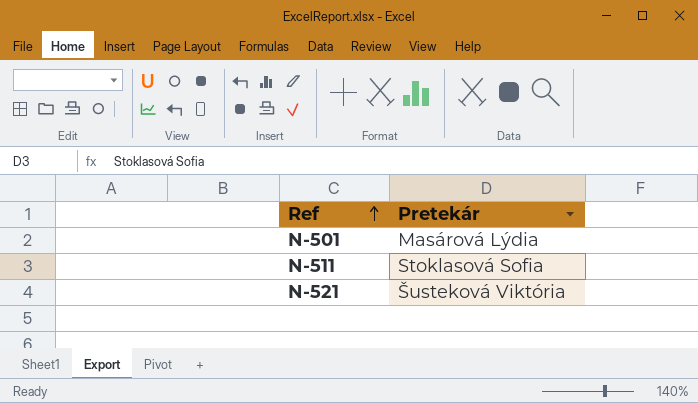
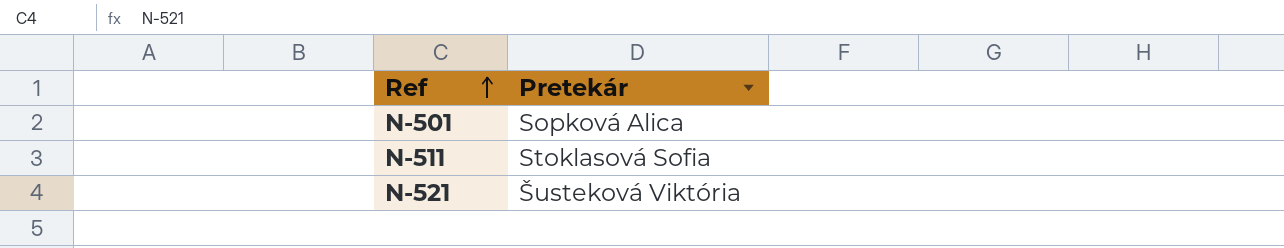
N-501 | Pretekár: Masárová Lýdia -> Sopková Alica

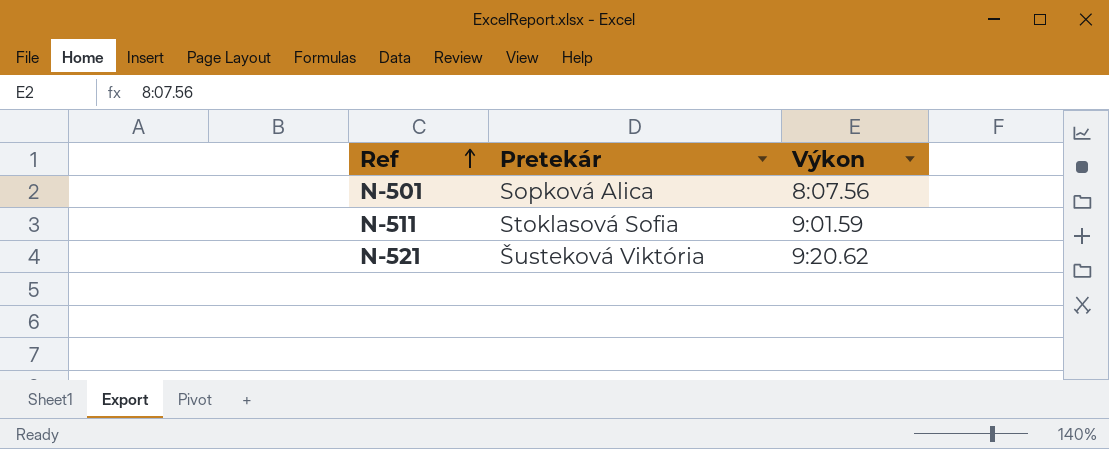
column Výkon | position: none -> 3

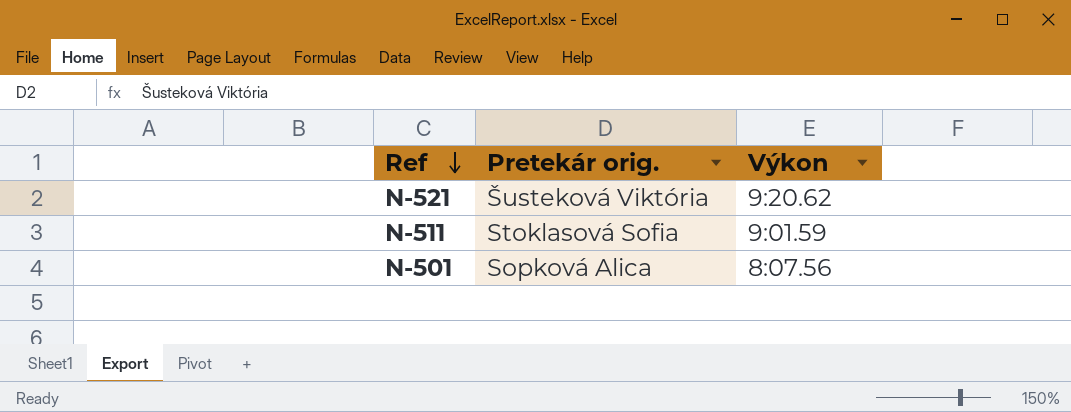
row order: Ref ascending -> Ref descending
column name: Pretekár -> Pretekár orig.

